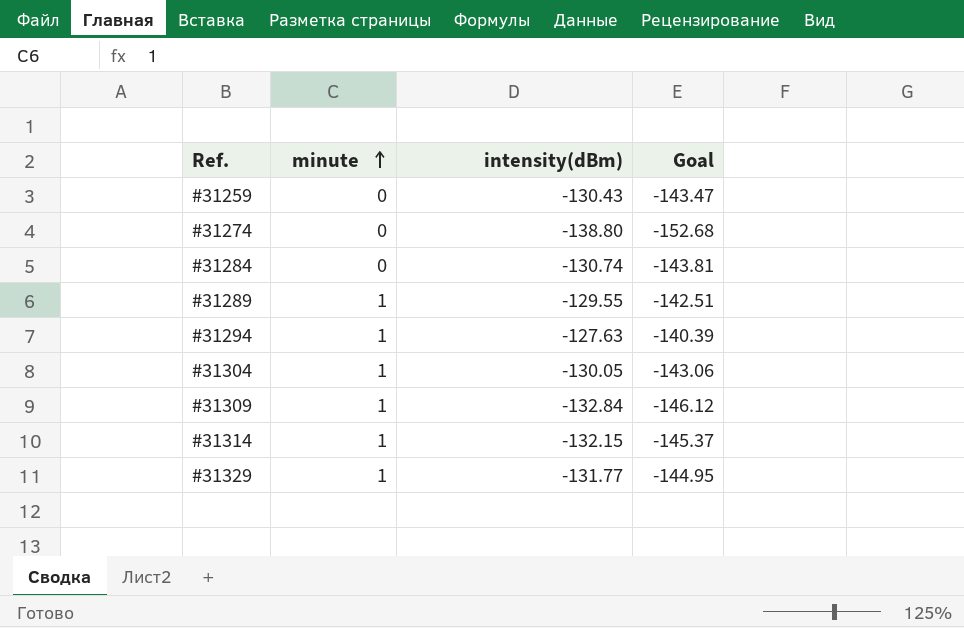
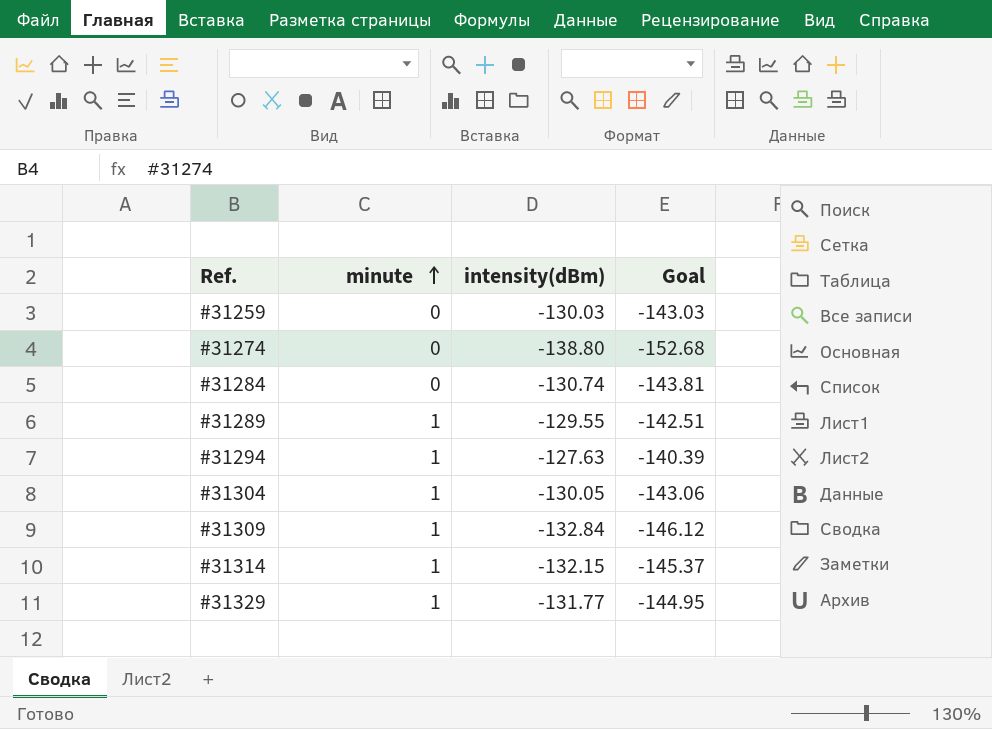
#31259 | intensity(dBm): -130.43 -> -130.03
#31259 | Goal: -143.47 -> -143.03

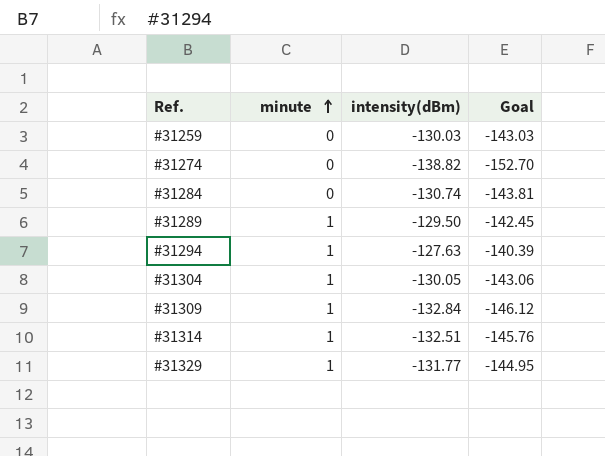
#31274 | intensity(dBm): -138.80 -> -138.82
#31274 | Goal: -152.68 -> -152.70
#31289 | intensity(dBm): -129.55 -> -129.50
#31289 | Goal: -142.51 -> -142.45
#31314 | intensity(dBm): -132.15 -> -132.51
#31314 | Goal: -145.37 -> -145.76

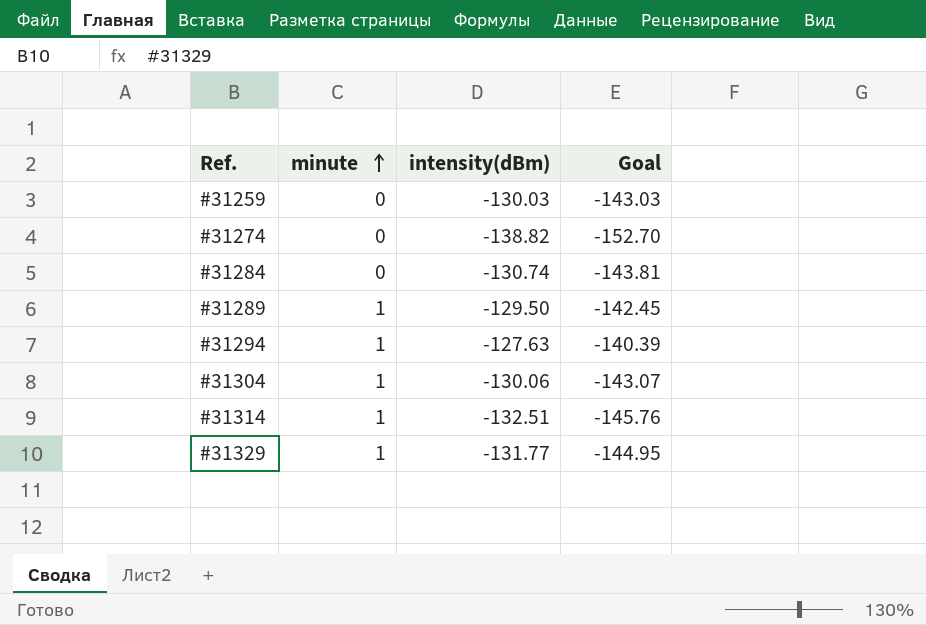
row #31309: 1 | -132.84 | -146.12 -> none
#31304 | intensity(dBm): -130.05 -> -130.06
#31304 | Goal: -143.06 -> -143.07

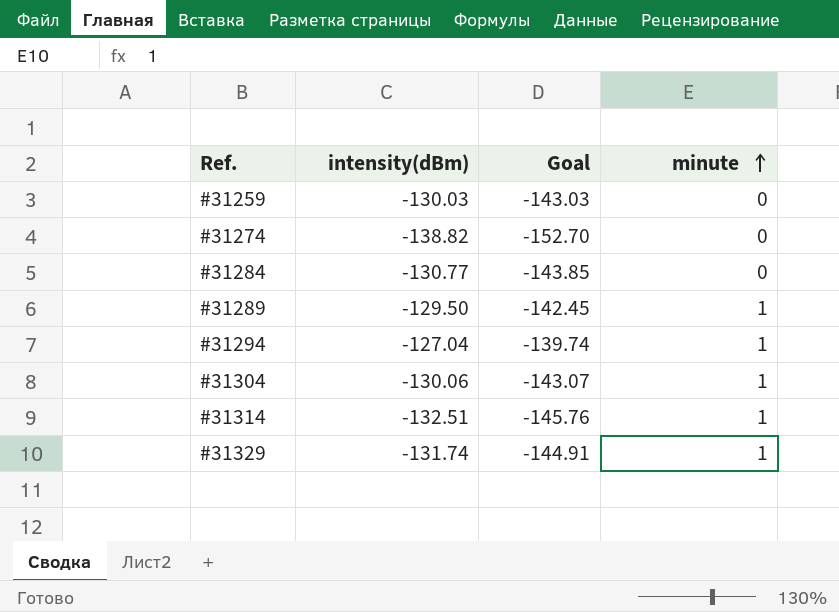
column minute | position: 2 -> 4
#31284 | intensity(dBm): -130.74 -> -130.77
#31284 | Goal: -143.81 -> -143.85
#31294 | intensity(dBm): -127.63 -> -127.04
#31294 | Goal: -140.39 -> -139.74
#31329 | intensity(dBm): -131.77 -> -131.74
#31329 | Goal: -144.95 -> -144.91

